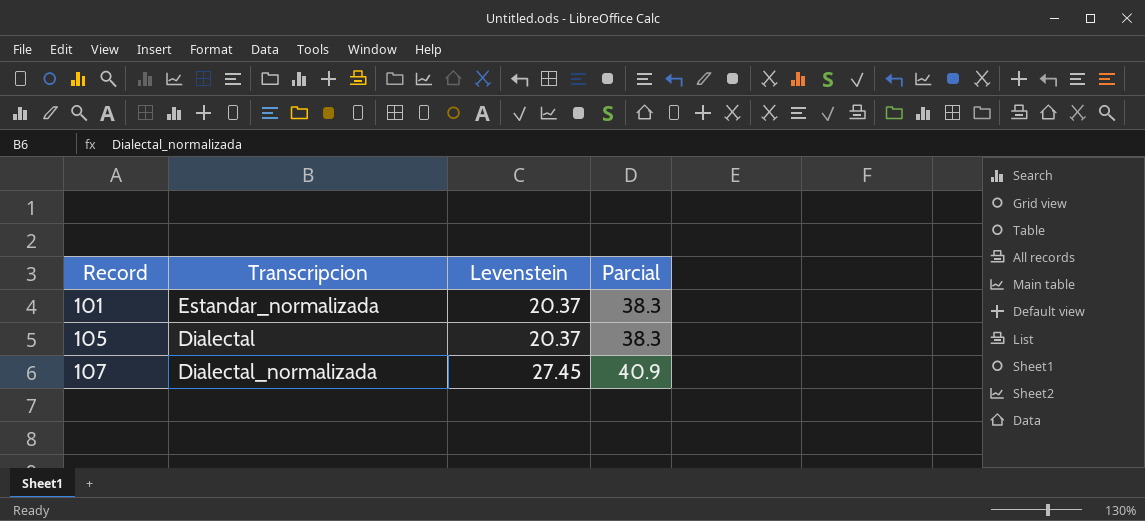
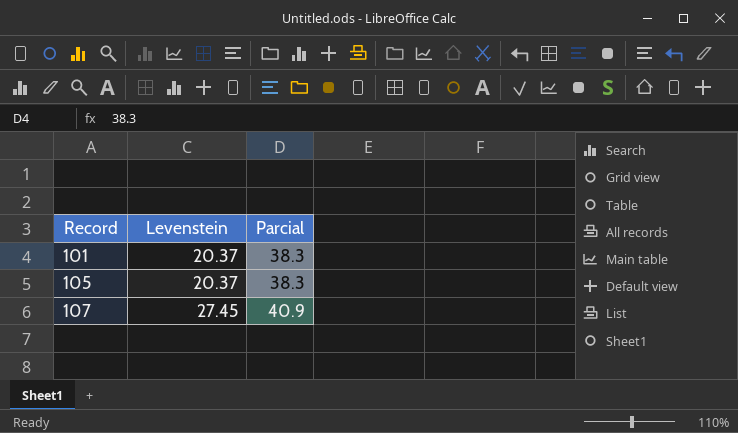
column Transcripcion | position: 2 -> none

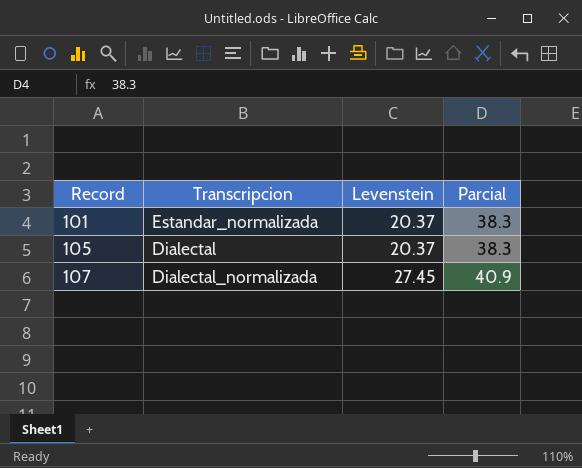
column Transcripcion | position: none -> 2

